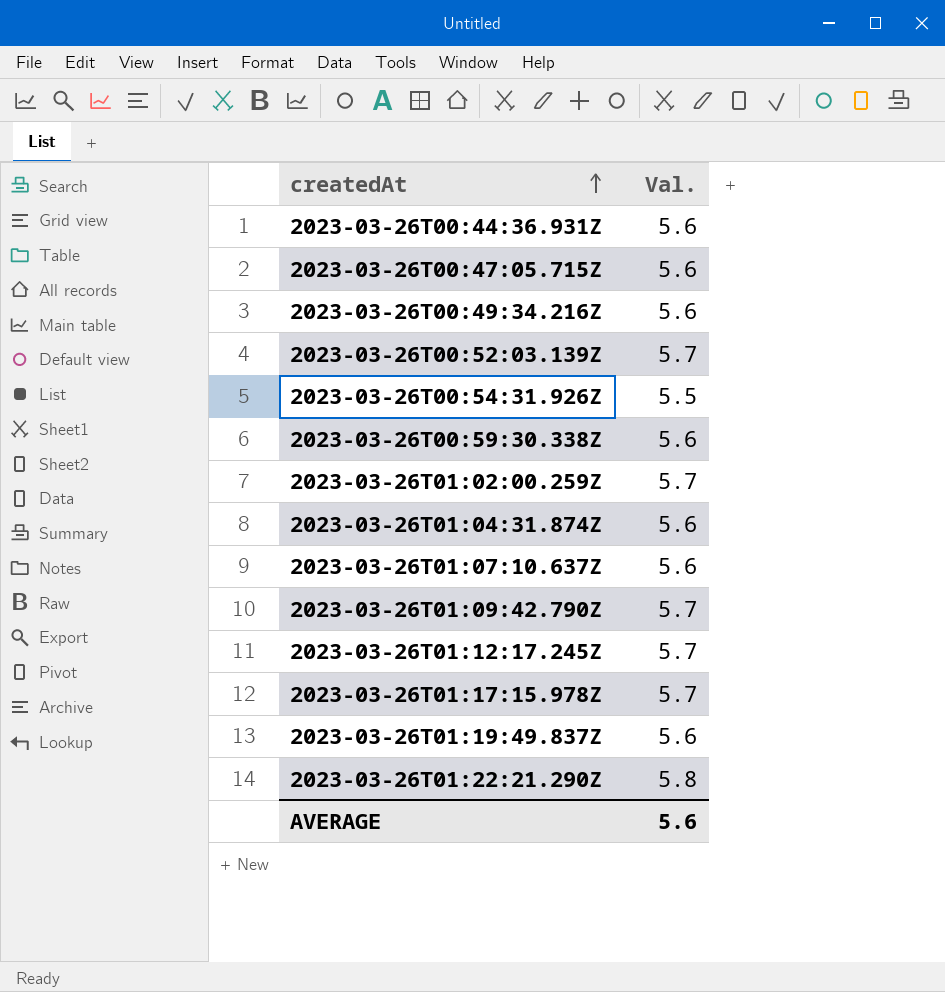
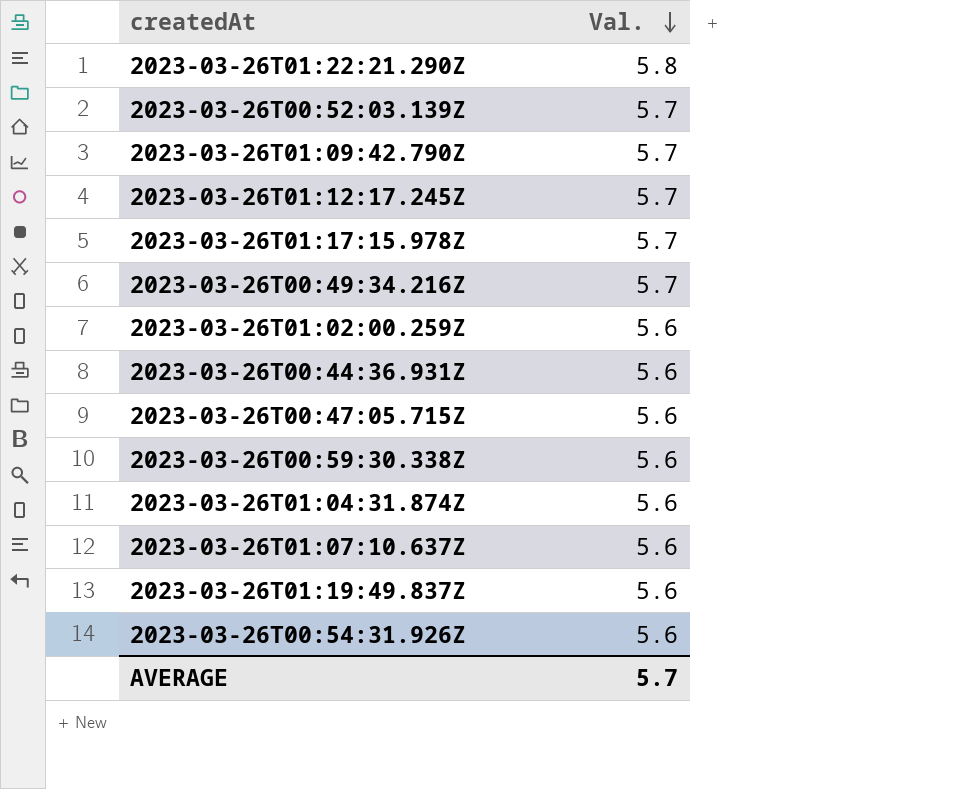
row order: createdAt ascending -> Val. descending
2023-03-26T00:49:34.216Z | Val.: 5.6 -> 5.7
2023-03-26T01:02:00.259Z | Val.: 5.7 -> 5.6
2023-03-26T00:54:31.926Z | Val.: 5.5 -> 5.6
AVERAGE | Val.: 5.6 -> 5.7

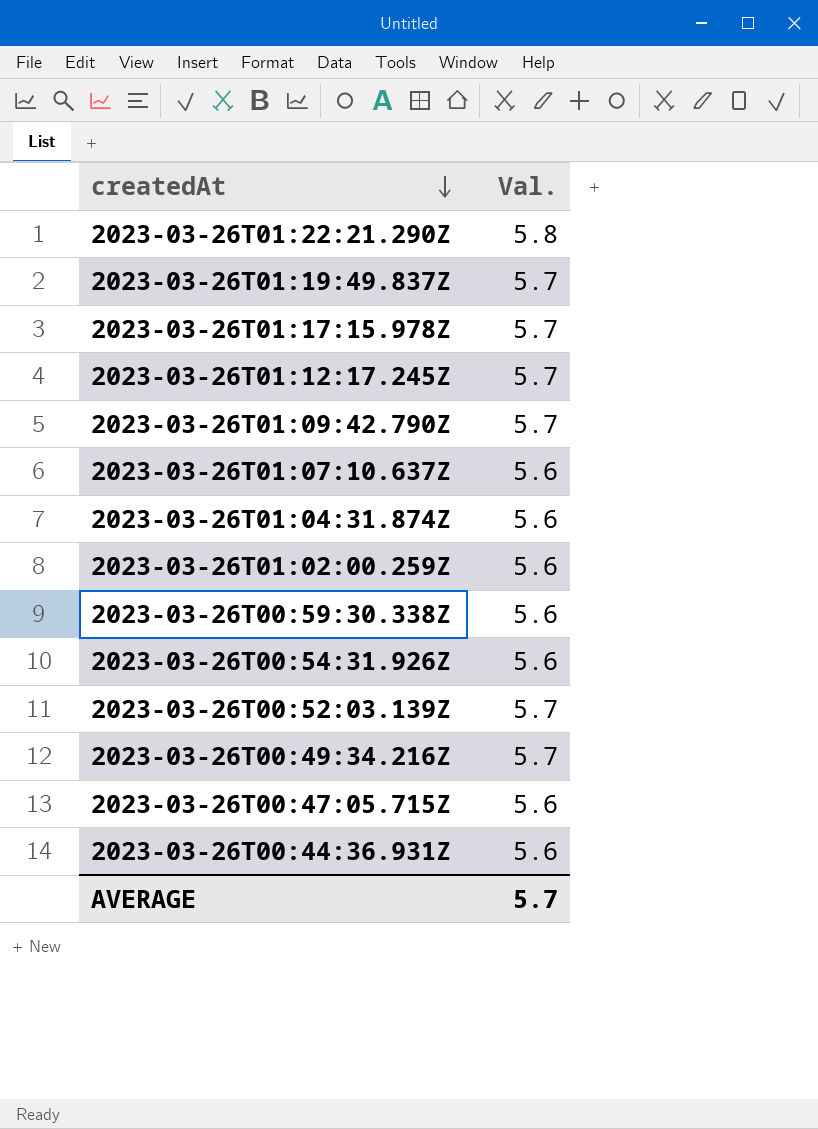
row order: Val. descending -> createdAt descending
2023-03-26T01:19:49.837Z | Val.: 5.6 -> 5.7

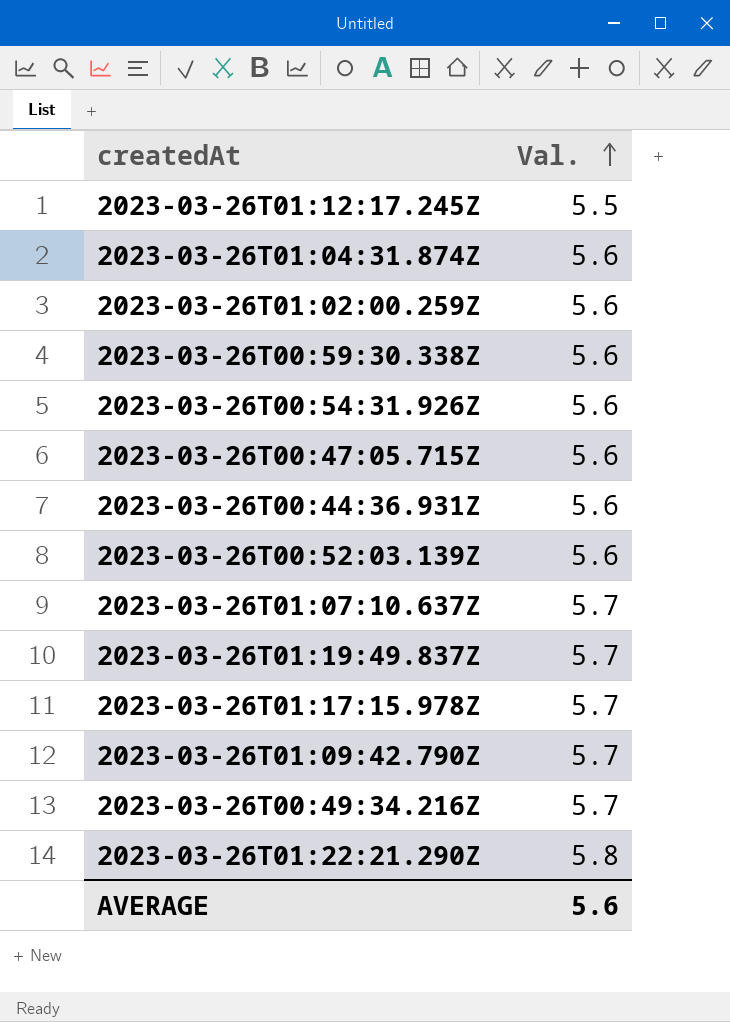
row order: createdAt descending -> Val. ascending
2023-03-26T01:12:17.245Z | Val.: 5.7 -> 5.5
2023-03-26T00:52:03.139Z | Val.: 5.7 -> 5.6
2023-03-26T01:07:10.637Z | Val.: 5.6 -> 5.7
AVERAGE | Val.: 5.7 -> 5.6

